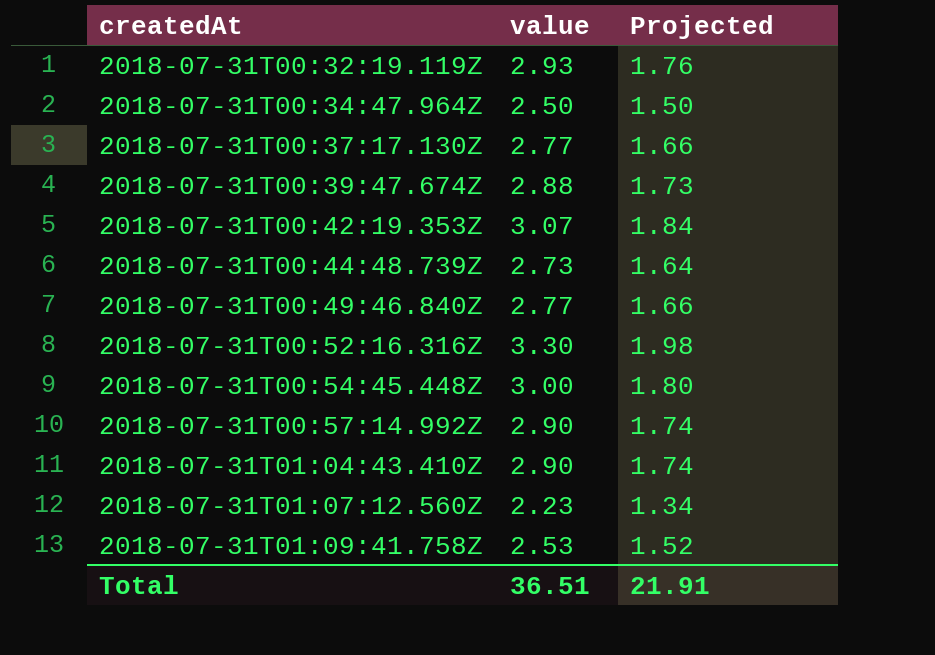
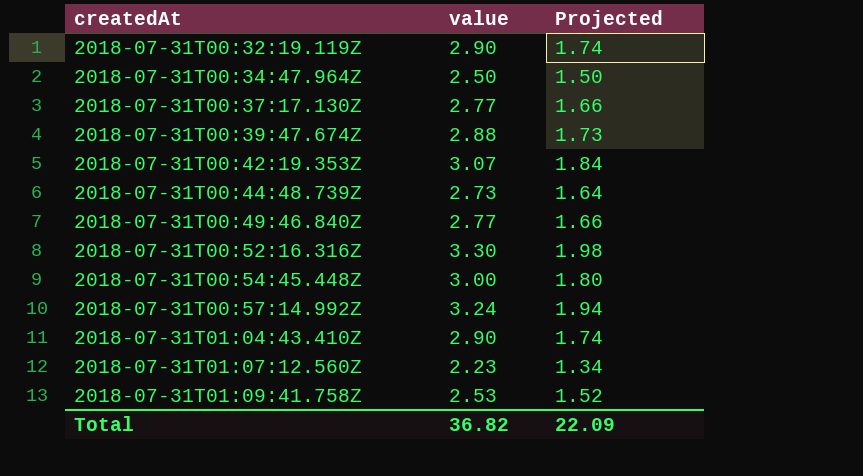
2018-07-31T00:32:19.119Z | value: 2.93 -> 2.90
2018-07-31T00:32:19.119Z | Projected: 1.76 -> 1.74
2018-07-31T00:57:14.992Z | value: 2.90 -> 3.24
2018-07-31T00:57:14.992Z | Projected: 1.74 -> 1.94
Total | value: 36.51 -> 36.82
Total | Projected: 21.91 -> 22.09

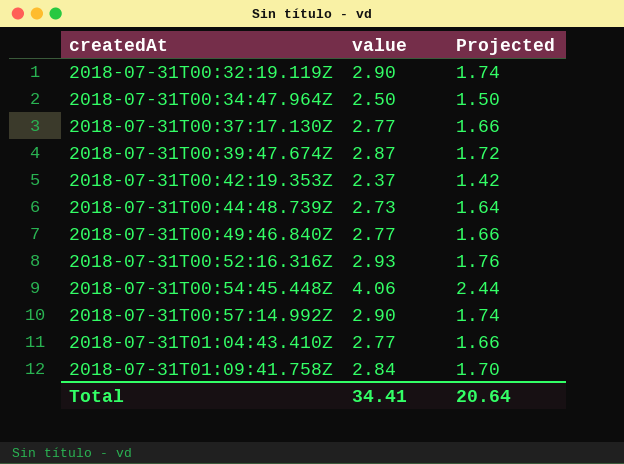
row 2018-07-31T01:07:12.560Z: 2.23 | 1.34 -> none
2018-07-31T00:39:47.674Z | value: 2.88 -> 2.87
2018-07-31T00:39:47.674Z | Projected: 1.73 -> 1.72
2018-07-31T00:42:19.353Z | value: 3.07 -> 2.37
2018-07-31T00:42:19.353Z | Projected: 1.84 -> 1.42
2018-07-31T00:52:16.316Z | value: 3.30 -> 2.93
2018-07-31T00:52:16.316Z | Projected: 1.98 -> 1.76
2018-07-31T00:54:45.448Z | value: 3.00 -> 4.06
2018-07-31T00:54:45.448Z | Projected: 1.80 -> 2.44
2018-07-31T00:57:14.992Z | value: 3.24 -> 2.90
2018-07-31T00:57:14.992Z | Projected: 1.94 -> 1.74
2018-07-31T01:04:43.410Z | value: 2.90 -> 2.77
2018-07-31T01:04:43.410Z | Projected: 1.74 -> 1.66
2018-07-31T01:09:41.758Z | value: 2.53 -> 2.84
2018-07-31T01:09:41.758Z | Projected: 1.52 -> 1.70
Total | value: 36.82 -> 34.41
Total | Projected: 22.09 -> 20.64

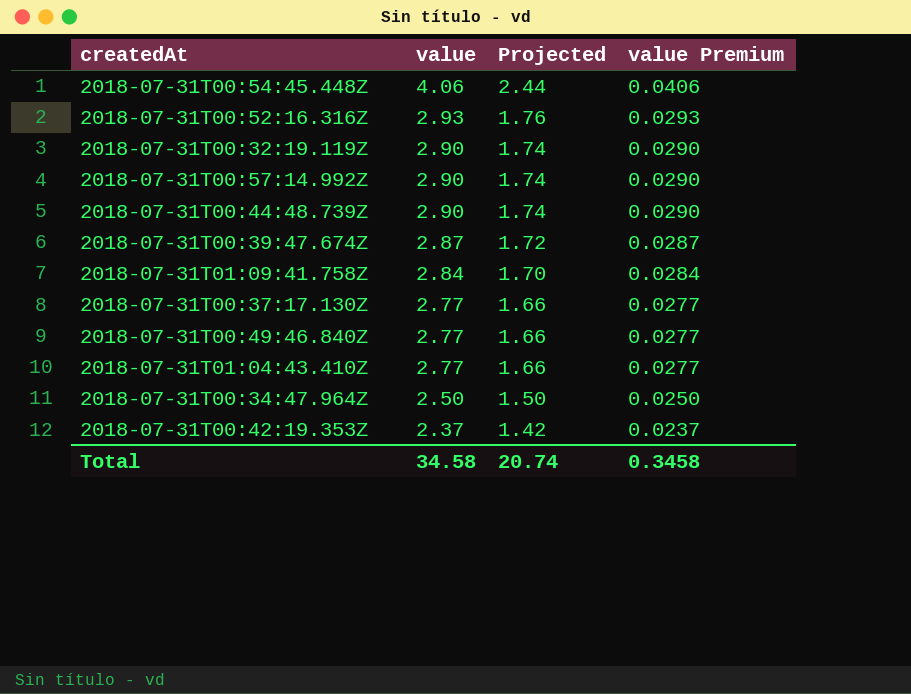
row order: createdAt ascending -> value descending
column value Premium | formula: none -> [value] * 0.01
2018-07-31T00:44:48.739Z | value: 2.73 -> 2.90
2018-07-31T00:44:48.739Z | Projected: 1.64 -> 1.74
Total | value: 34.41 -> 34.58
Total | Projected: 20.64 -> 20.74

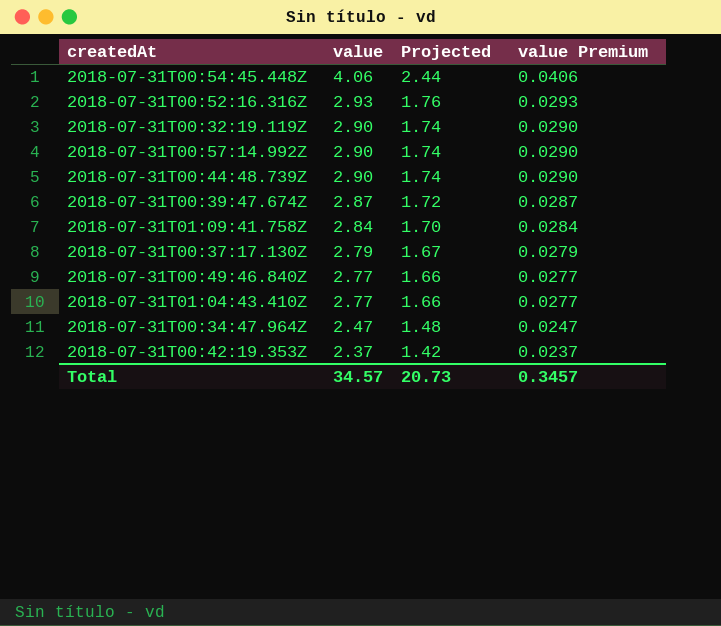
2018-07-31T00:37:17.130Z | value: 2.77 -> 2.79
2018-07-31T00:37:17.130Z | Projected: 1.66 -> 1.67
2018-07-31T00:37:17.130Z | value Premium: 0.0277 -> 0.0279
2018-07-31T00:34:47.964Z | value: 2.50 -> 2.47
2018-07-31T00:34:47.964Z | Projected: 1.50 -> 1.48
2018-07-31T00:34:47.964Z | value Premium: 0.0250 -> 0.0247
Total | value: 34.58 -> 34.57
Total | Projected: 20.74 -> 20.73
Total | value Premium: 0.3458 -> 0.3457

